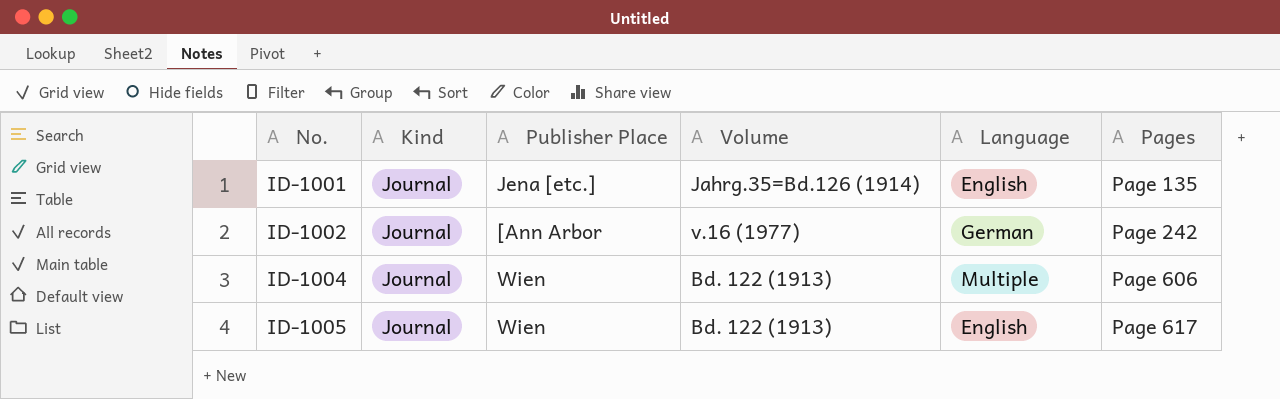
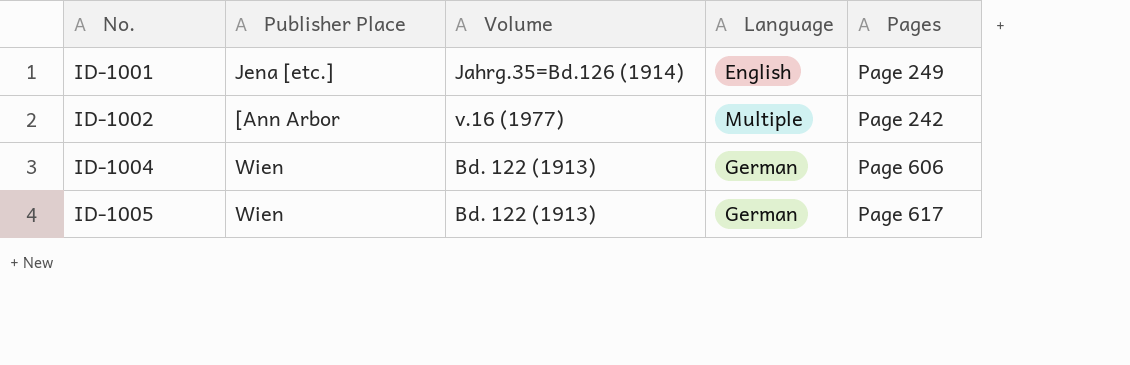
column Kind | position: 2 -> none
ID-1001 | Pages: Page 135 -> Page 249
ID-1002 | Language: German -> Multiple
ID-1004 | Language: Multiple -> German
ID-1005 | Language: English -> German

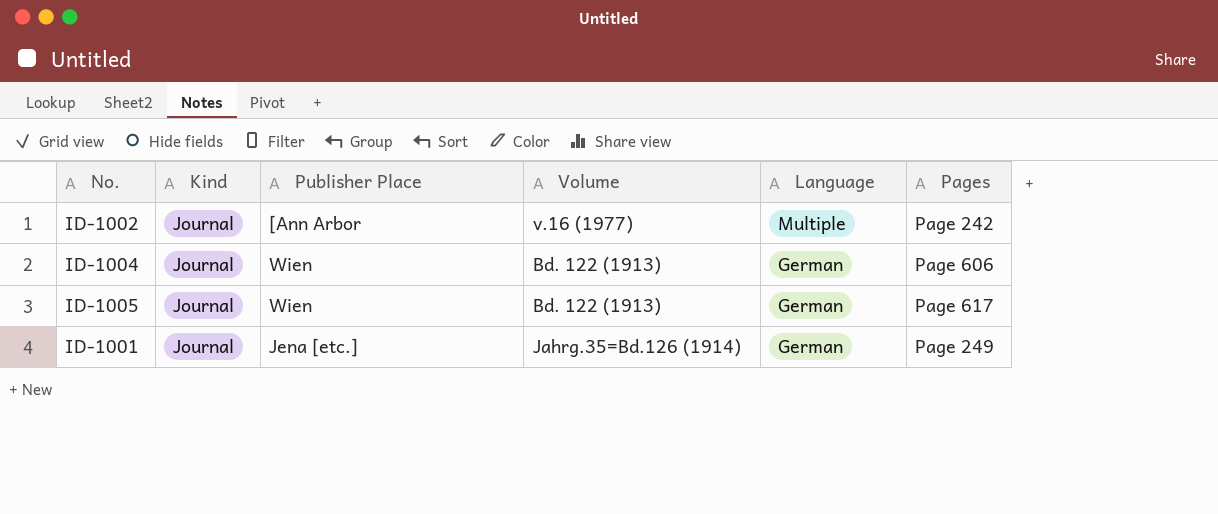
row order: No. ascending -> Language descending
column Kind | position: none -> 2
ID-1001 | Language: English -> German

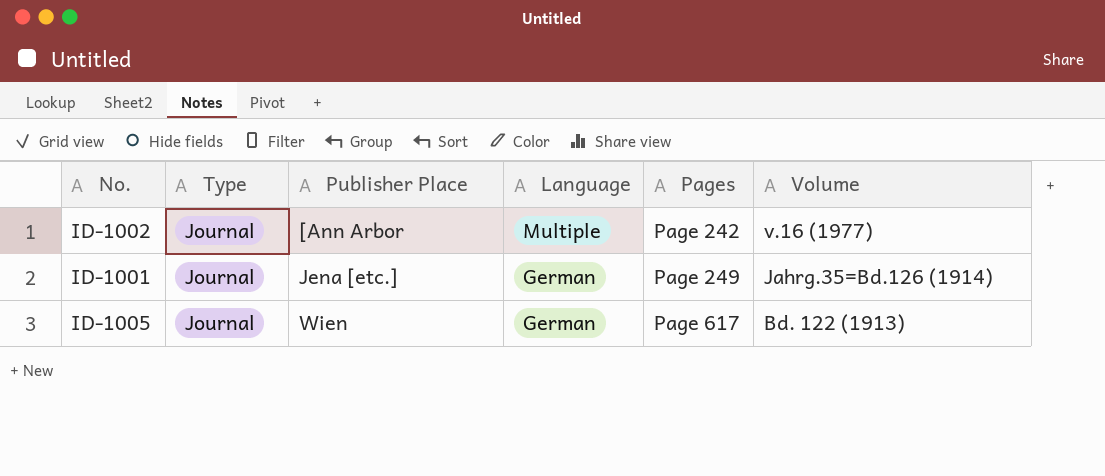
row order: Language descending -> Publisher Place ascending
column name: Kind -> Type
column Volume | position: 4 -> 6
row ID-1004: Journal | Wien | Bd. 122 (1913) | German | Page 606 -> none

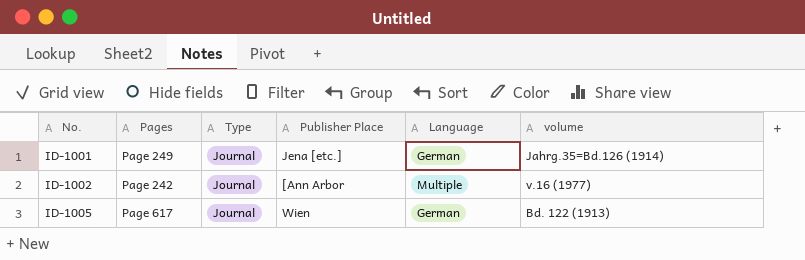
row order: Publisher Place ascending -> No. ascending
column Pages | position: 5 -> 2
column name: Volume -> volume

